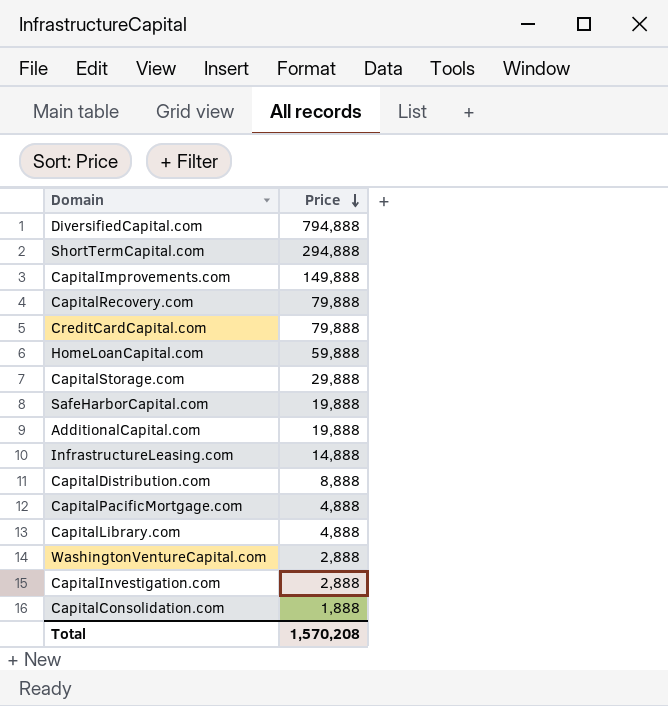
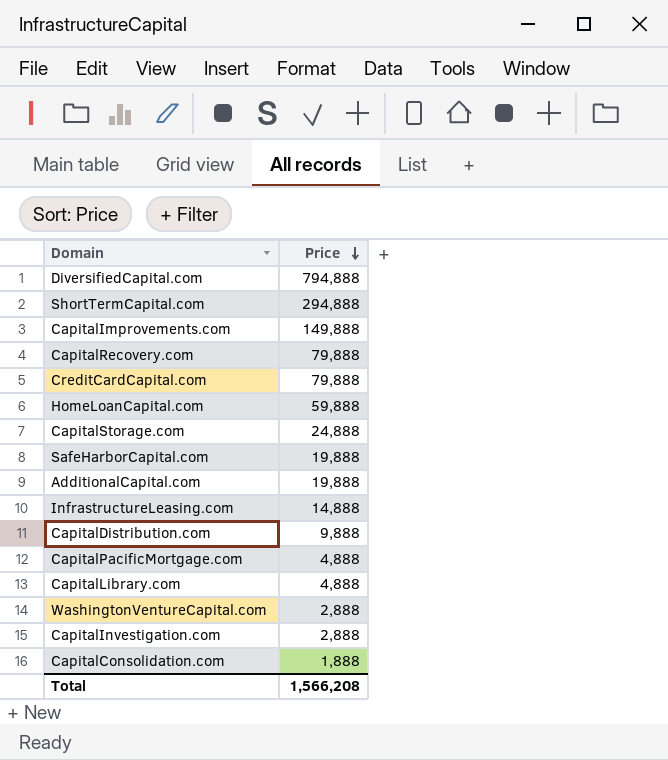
CapitalStorage.com | Price: 29,888 -> 24,888
CapitalDistribution.com | Price: 8,888 -> 9,888
Total | Price: 1,570,208 -> 1,566,208

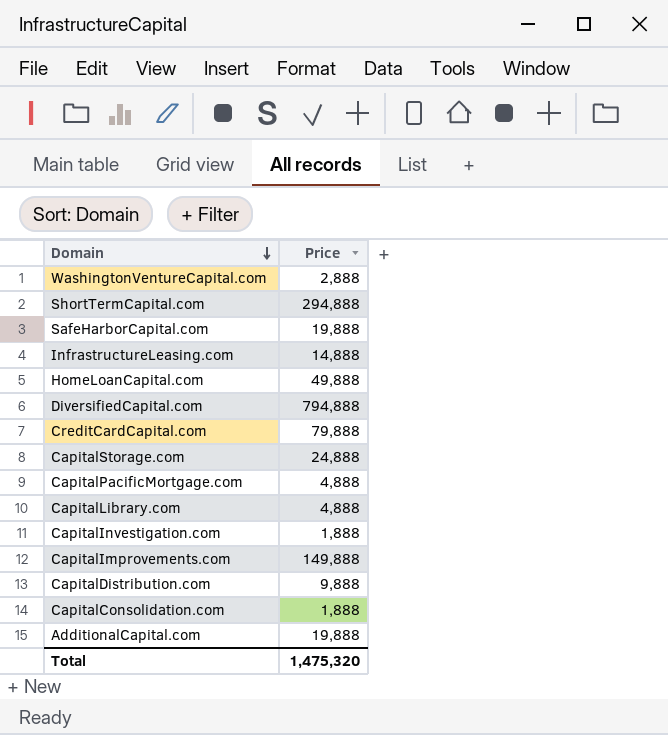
row order: Price descending -> Domain descending
row CapitalRecovery.com: 79,888 -> none
HomeLoanCapital.com | Price: 59,888 -> 49,888
CapitalInvestigation.com | Price: 2,888 -> 1,888
Total | Price: 1,566,208 -> 1,475,320

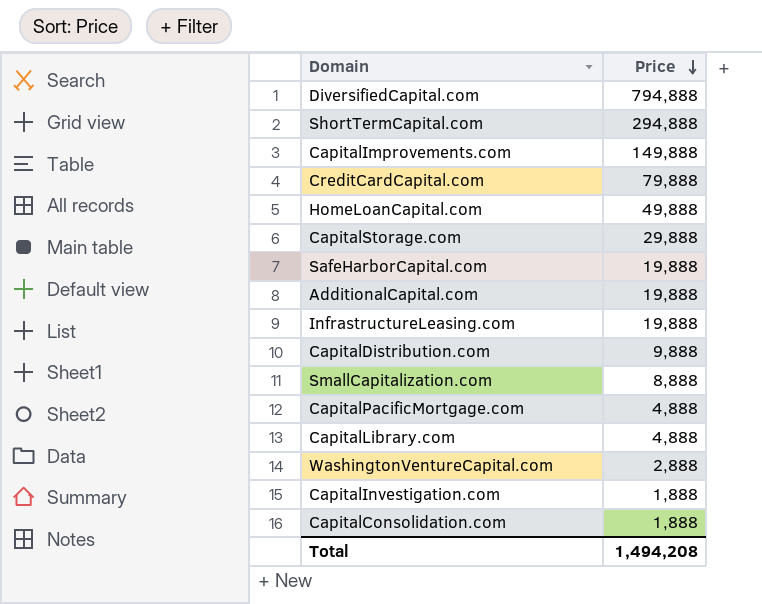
row order: Domain descending -> Price descending
CapitalStorage.com | Price: 24,888 -> 29,888
InfrastructureLeasing.com | Price: 14,888 -> 19,888
row SmallCapitalization.com: none -> 8,888
Total | Price: 1,475,320 -> 1,494,208

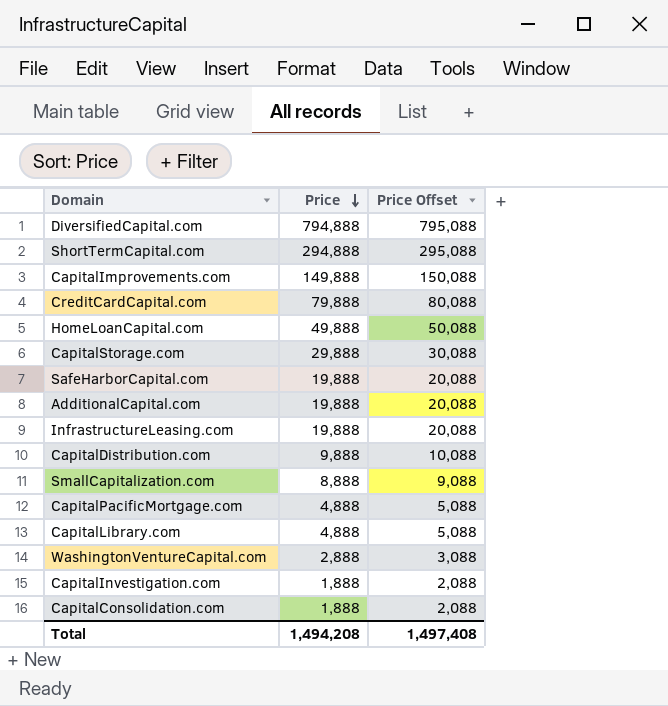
column Price Offset | formula: none -> [Price] + 200

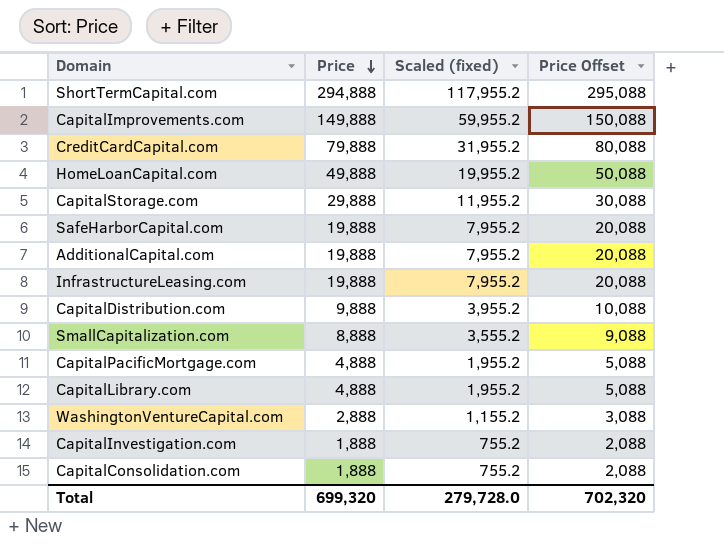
column Scaled (fixed) | formula: none -> [Price] * 0.4
row DiversifiedCapital.com: 794,888 | 795,088 -> none
Total | Price: 1,494,208 -> 699,320
Total | Price Offset: 1,497,408 -> 702,320

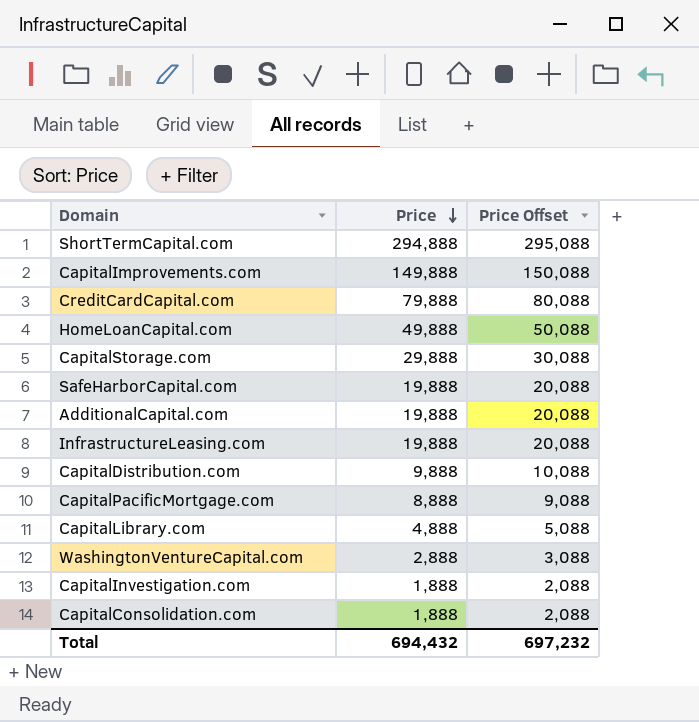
column Scaled (fixed) | formula: [Price] * 0.4 -> none
row SmallCapitalization.com: 8,888 | 3,555.2 | 9,088 -> none
CapitalPacificMortgage.com | Price: 4,888 -> 8,888
CapitalPacificMortgage.com | Price Offset: 5,088 -> 9,088
Total | Price: 699,320 -> 694,432
Total | Price Offset: 702,320 -> 697,232

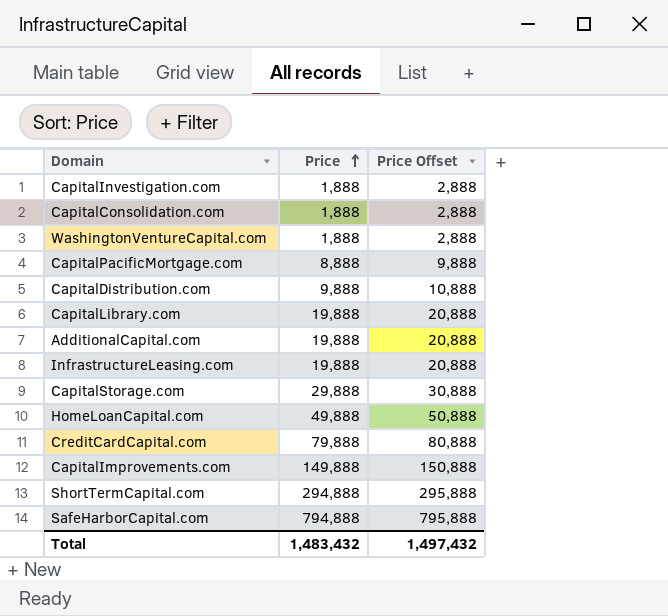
row order: Price descending -> Price ascending
column Price Offset | formula: [Price] + 200 -> [Price] + 1000
WashingtonVentureCapital.com | Price: 2,888 -> 1,888
CapitalLibrary.com | Price: 4,888 -> 19,888
SafeHarborCapital.com | Price: 19,888 -> 794,888
Total | Price: 694,432 -> 1,483,432
Total | Price Offset: 697,232 -> 1,497,432

